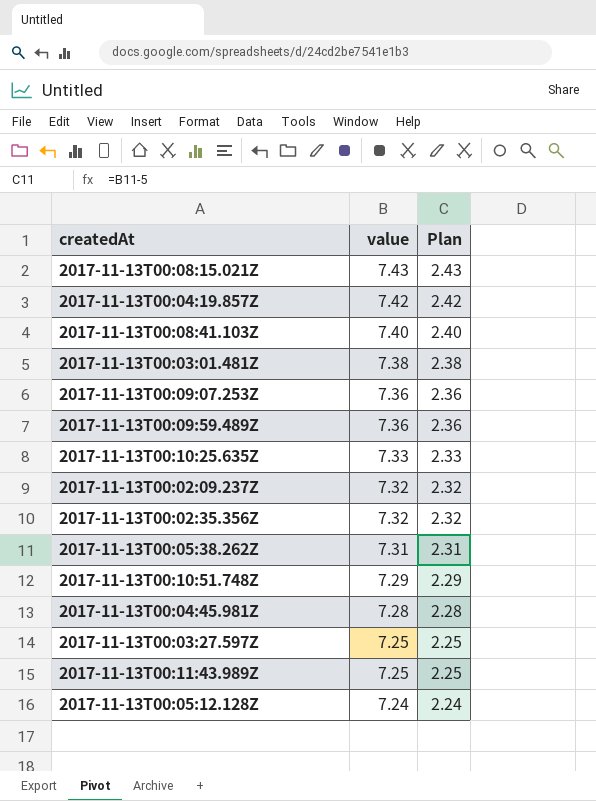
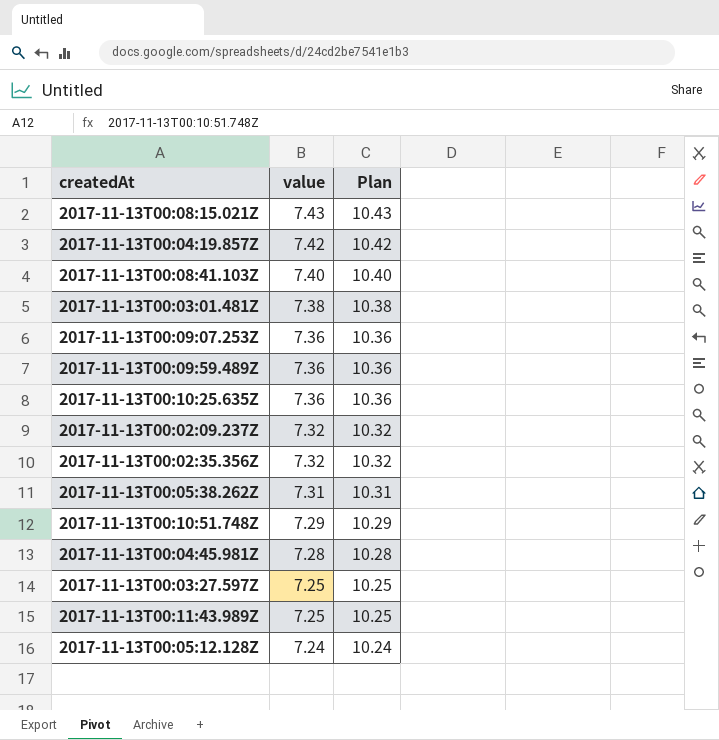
column Plan | formula: [value] - 5 -> [value] + 3
2017-11-13T00:10:25.635Z | value: 7.33 -> 7.36

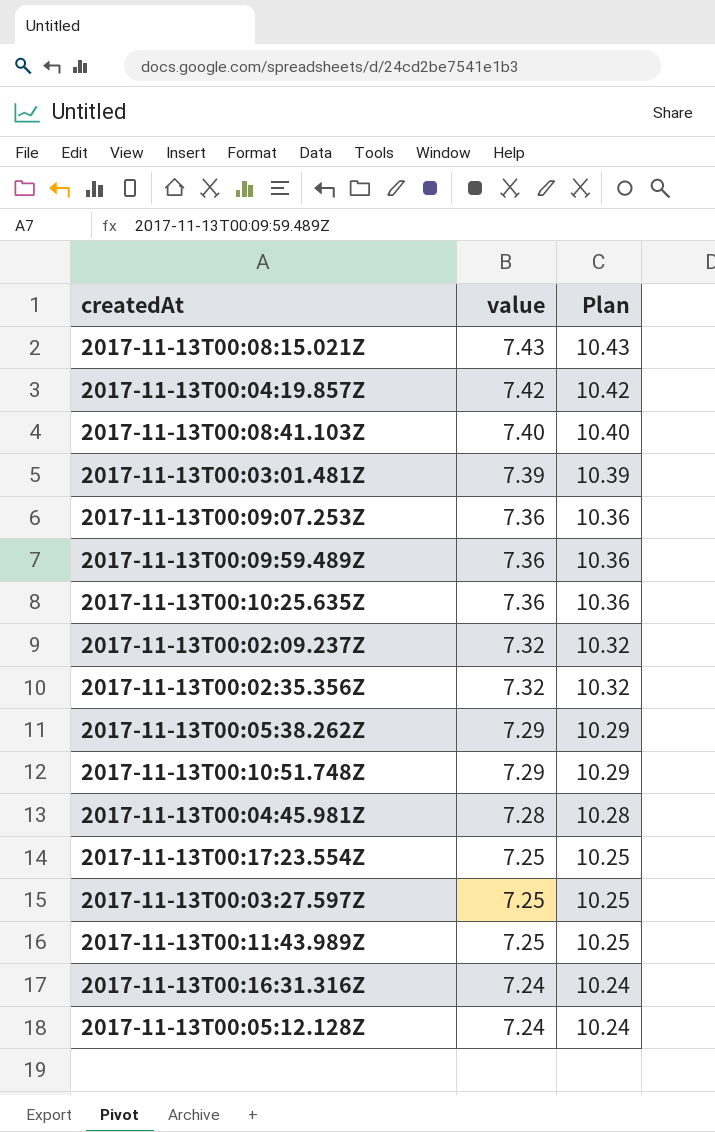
2017-11-13T00:03:01.481Z | value: 7.38 -> 7.39
2017-11-13T00:03:01.481Z | Plan: 10.38 -> 10.39
2017-11-13T00:05:38.262Z | value: 7.31 -> 7.29
2017-11-13T00:05:38.262Z | Plan: 10.31 -> 10.29
row 2017-11-13T00:17:23.554Z: none -> 7.25 | 10.25
row 2017-11-13T00:16:31.316Z: none -> 7.24 | 10.24

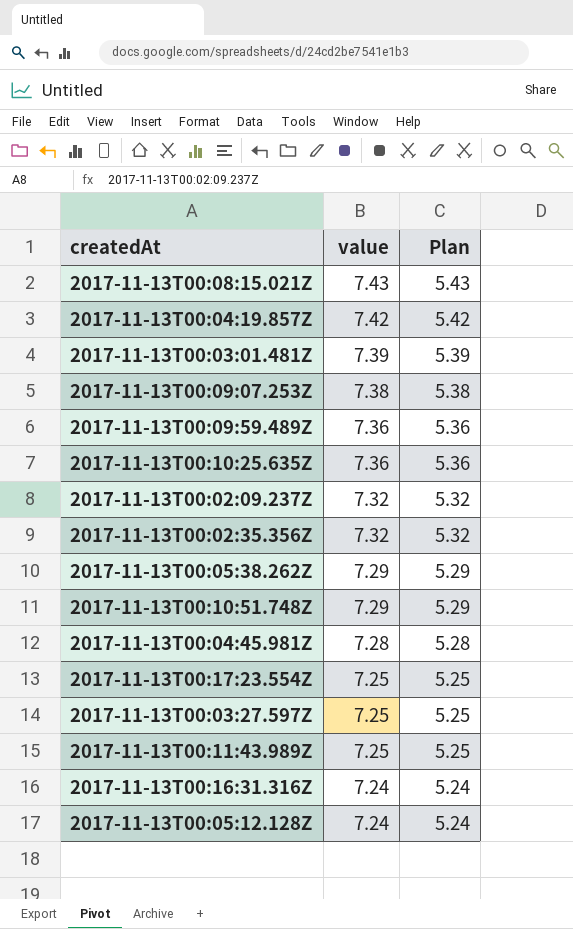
column Plan | formula: [value] + 3 -> [value] - 2
row 2017-11-13T00:08:41.103Z: 7.40 | 10.40 -> none
2017-11-13T00:09:07.253Z | value: 7.36 -> 7.38

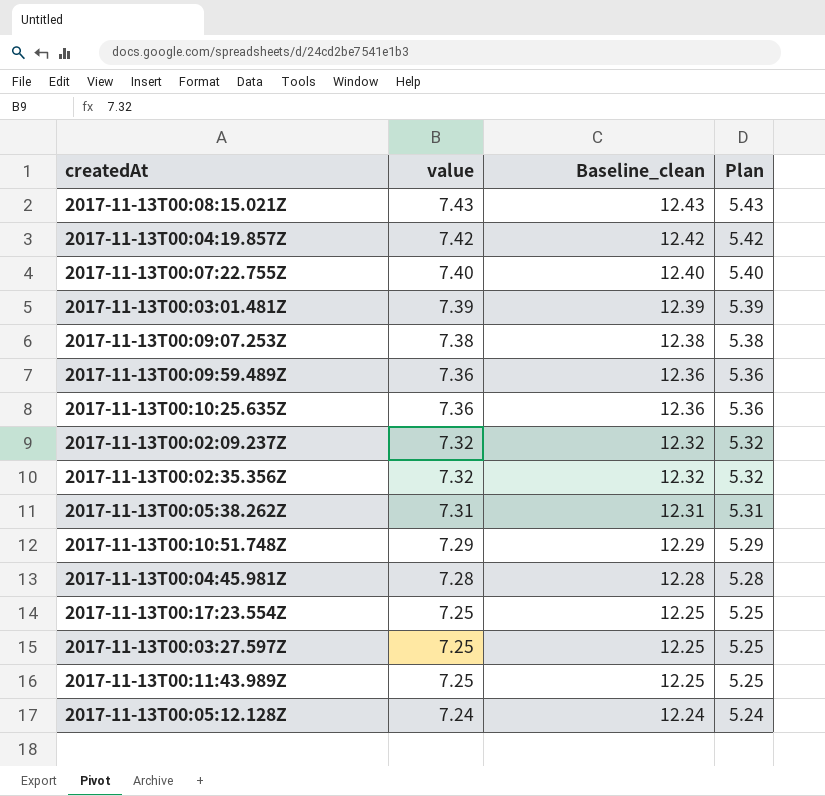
column Baseline_clean | formula: none -> [value] + 5
row 2017-11-13T00:16:31.316Z: 7.24 | 5.24 -> none
row 2017-11-13T00:07:22.755Z: none -> 7.40 | 12.40 | 5.40
2017-11-13T00:05:38.262Z | value: 7.29 -> 7.31
2017-11-13T00:05:38.262Z | Plan: 5.29 -> 5.31

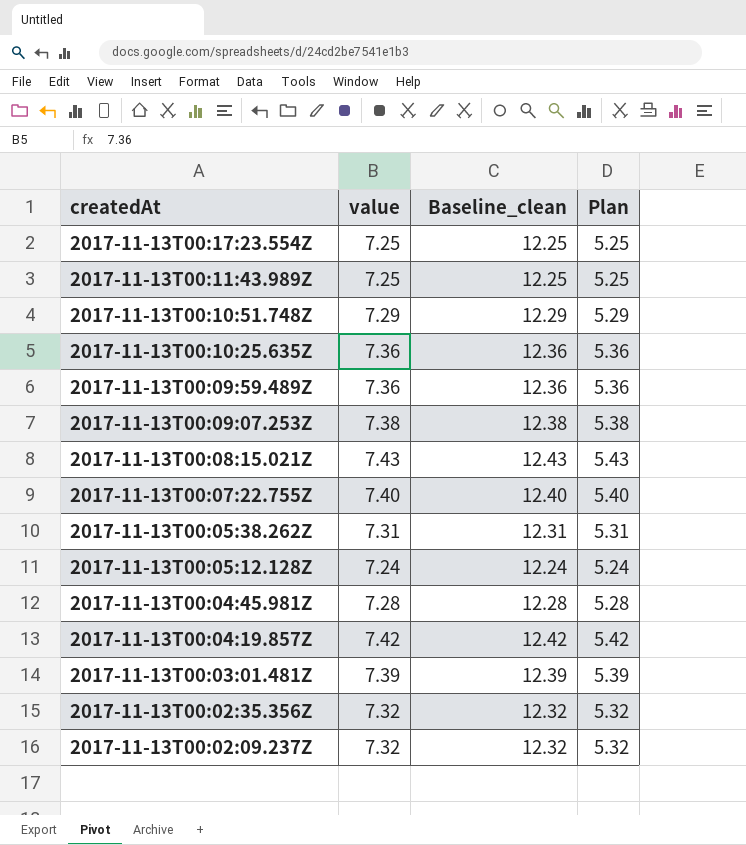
row order: value descending -> createdAt descending
row 2017-11-13T00:03:27.597Z: 7.25 | 12.25 | 5.25 -> none

